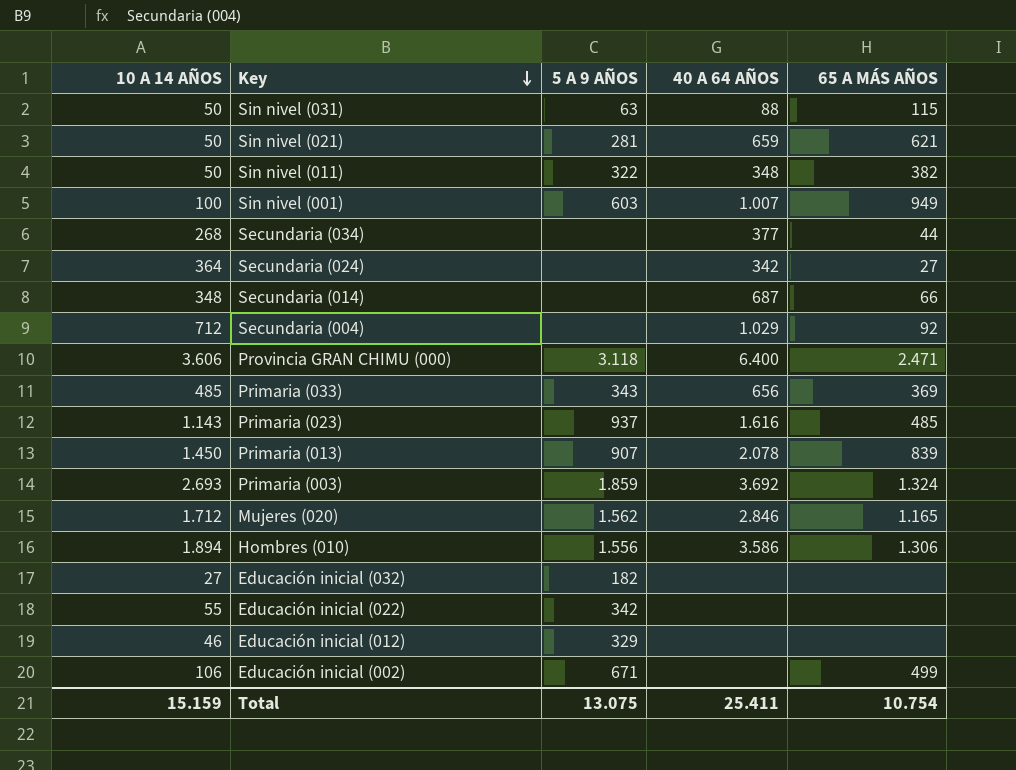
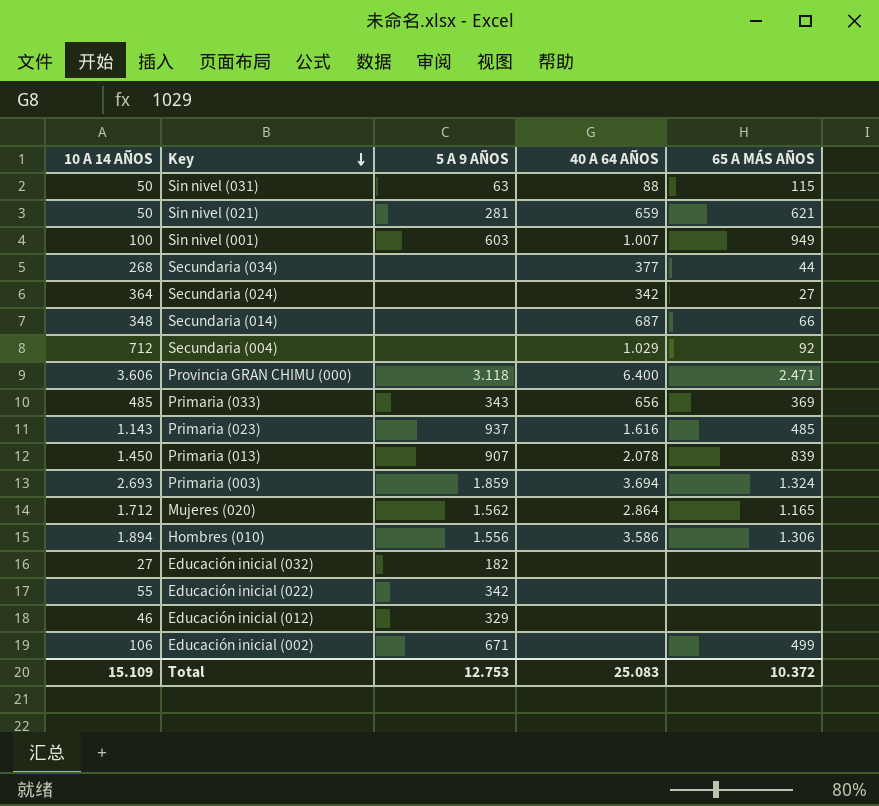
row Sin nivel (011): 50 | 322 | 348 | 382 -> none
Primaria (003) | 40 A 64 AÑOS: 3.692 -> 3.694
Mujeres (020) | 40 A 64 AÑOS: 2.846 -> 2.864
Total | 10 A 14 AÑOS: 15.159 -> 15.109
Total | 5 A 9 AÑOS: 13.075 -> 12.753
Total | 40 A 64 AÑOS: 25.411 -> 25.083
Total | 65 A MÁS AÑOS: 10.754 -> 10.372

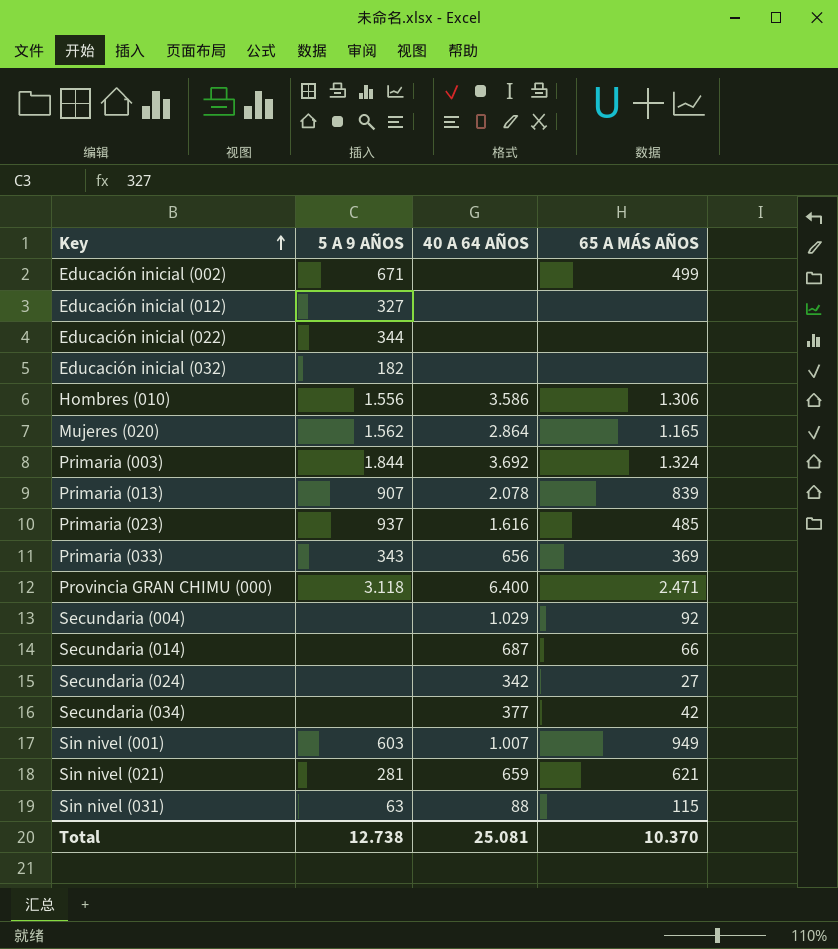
row order: Key descending -> Key ascending
column 10 A 14 AÑOS | position: 1 -> none
Educación inicial (012) | 5 A 9 AÑOS: 329 -> 327
Educación inicial (022) | 5 A 9 AÑOS: 342 -> 344
Primaria (003) | 5 A 9 AÑOS: 1.859 -> 1.844
Primaria (003) | 40 A 64 AÑOS: 3.694 -> 3.692
Secundaria (034) | 65 A MÁS AÑOS: 44 -> 42
Total | 5 A 9 AÑOS: 12.753 -> 12.738
Total | 40 A 64 AÑOS: 25.083 -> 25.081
Total | 65 A MÁS AÑOS: 10.372 -> 10.370

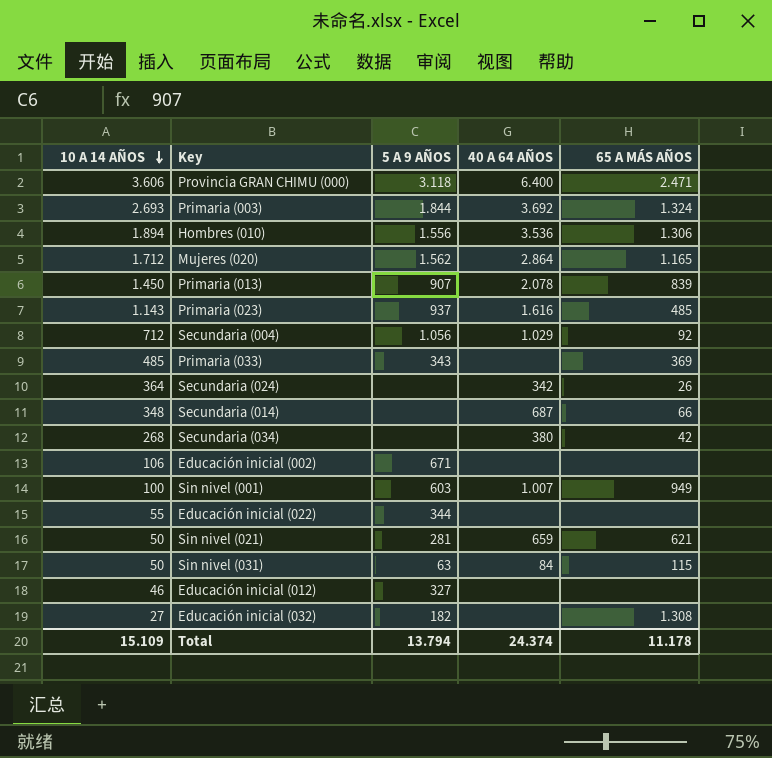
row order: Key ascending -> 10 A 14 AÑOS descending
column 10 A 14 AÑOS | position: none -> 1
Hombres (010) | 40 A 64 AÑOS: 3.586 -> 3.536
Secundaria (004) | 5 A 9 AÑOS: none -> 1.056
Primaria (033) | 40 A 64 AÑOS: 656 -> none
Secundaria (024) | 65 A MÁS AÑOS: 27 -> 26
Secundaria (034) | 40 A 64 AÑOS: 377 -> 380
Educación inicial (002) | 65 A MÁS AÑOS: 499 -> none
Sin nivel (031) | 40 A 64 AÑOS: 88 -> 84
Educación inicial (032) | 65 A MÁS AÑOS: none -> 1.308
Total | 5 A 9 AÑOS: 12.738 -> 13.794
Total | 40 A 64 AÑOS: 25.081 -> 24.374
Total | 65 A MÁS AÑOS: 10.370 -> 11.178

